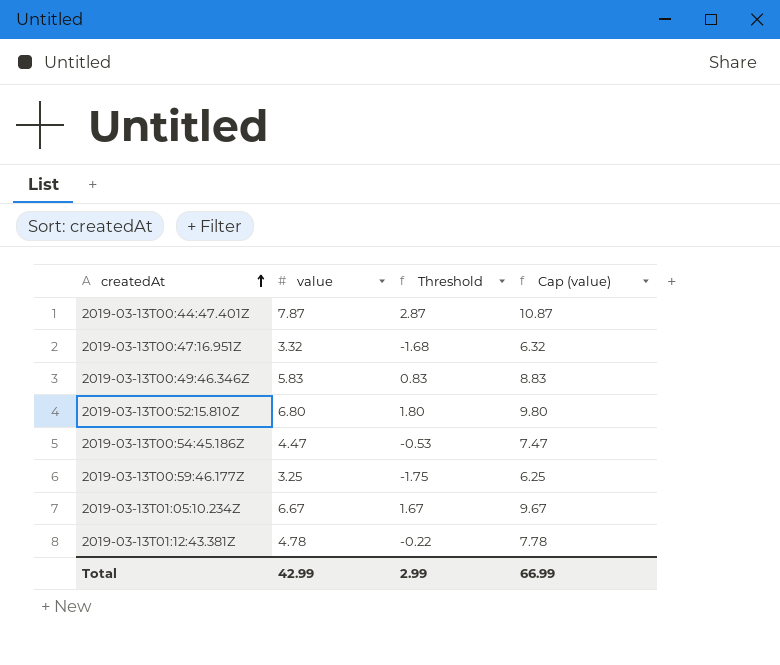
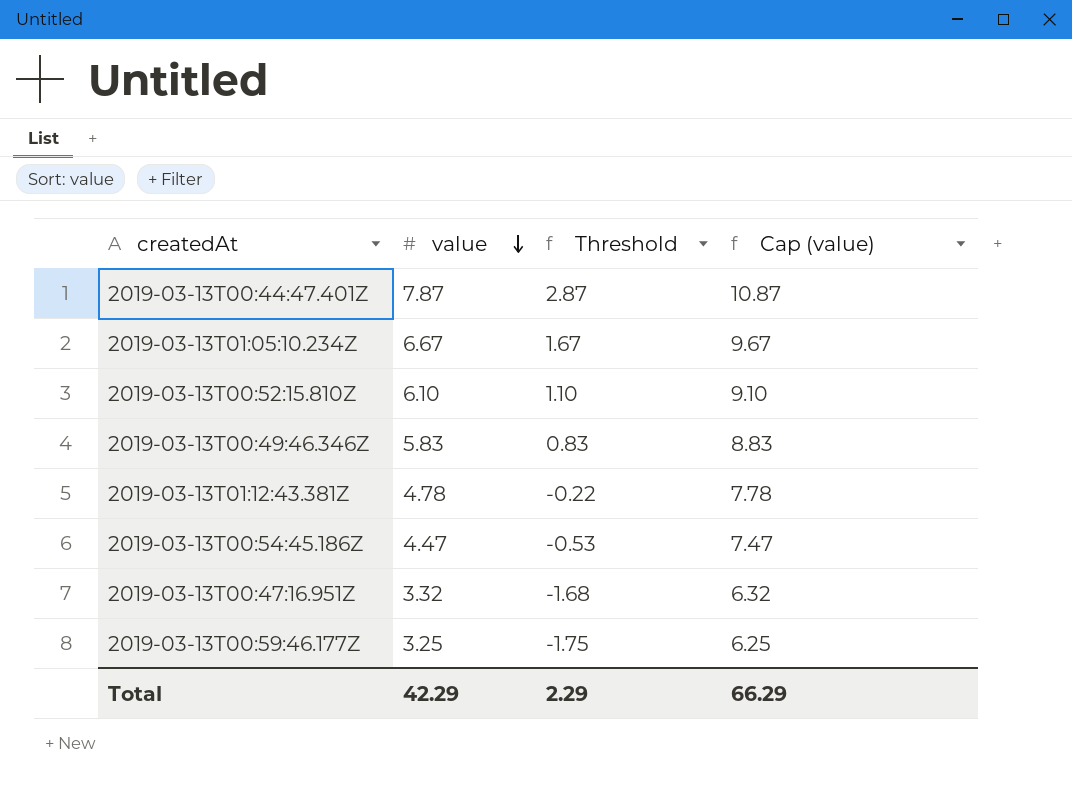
row order: createdAt ascending -> value descending
2019-03-13T00:52:15.810Z | value: 6.80 -> 6.10
2019-03-13T00:52:15.810Z | Threshold: 1.80 -> 1.10
2019-03-13T00:52:15.810Z | Cap (value): 9.80 -> 9.10
Total | value: 42.99 -> 42.29
Total | Threshold: 2.99 -> 2.29
Total | Cap (value): 66.99 -> 66.29

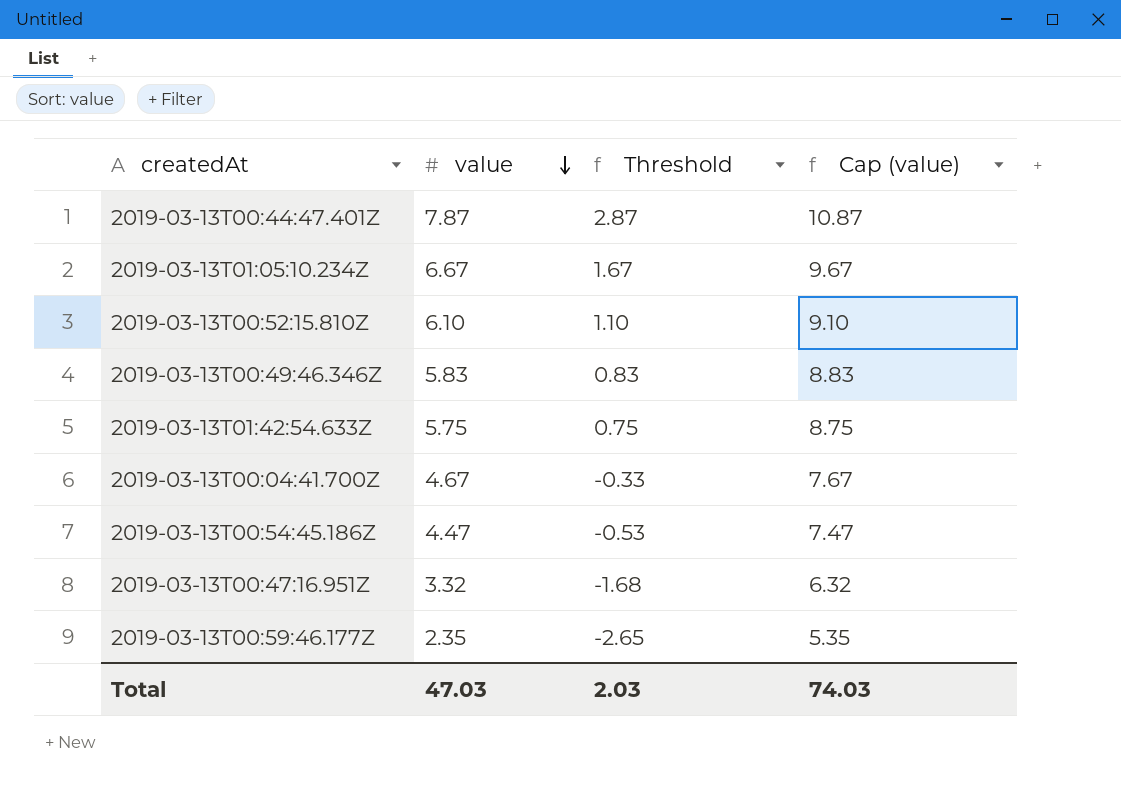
row 2019-03-13T01:12:43.381Z: 4.78 | -0.22 | 7.78 -> none
row 2019-03-13T01:42:54.633Z: none -> 5.75 | 0.75 | 8.75
row 2019-03-13T00:04:41.700Z: none -> 4.67 | -0.33 | 7.67
2019-03-13T00:59:46.177Z | value: 3.25 -> 2.35
2019-03-13T00:59:46.177Z | Threshold: -1.75 -> -2.65
2019-03-13T00:59:46.177Z | Cap (value): 6.25 -> 5.35
Total | value: 42.29 -> 47.03
Total | Threshold: 2.29 -> 2.03
Total | Cap (value): 66.29 -> 74.03

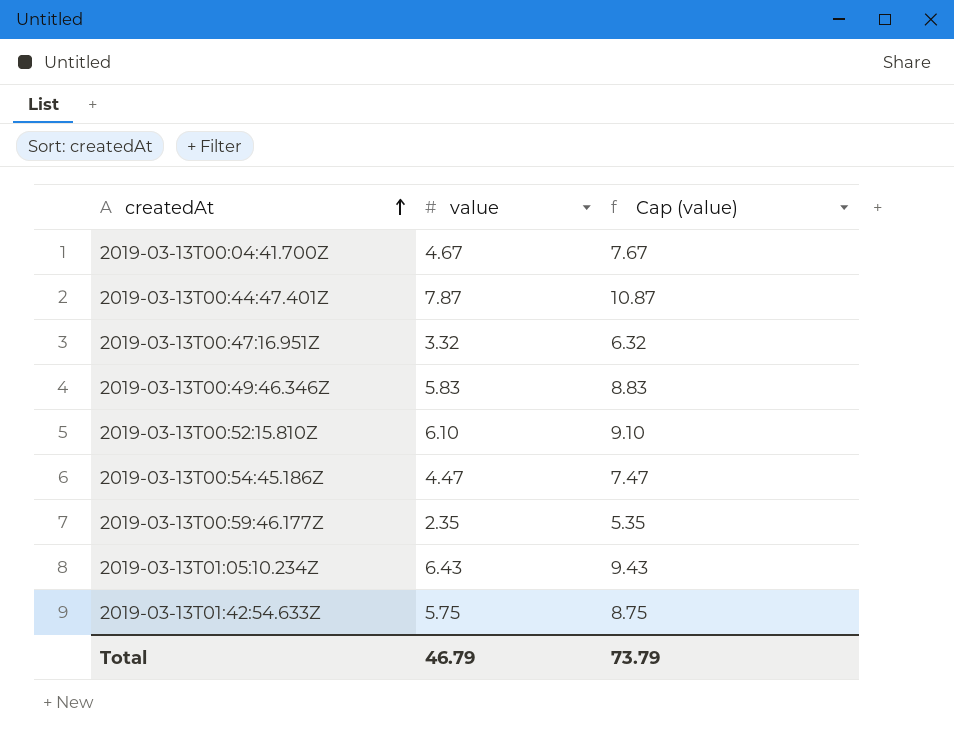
row order: value descending -> createdAt ascending
column Threshold | formula: [value] - 5 -> none
2019-03-13T01:05:10.234Z | value: 6.67 -> 6.43
2019-03-13T01:05:10.234Z | Cap (value): 9.67 -> 9.43
Total | value: 47.03 -> 46.79
Total | Cap (value): 74.03 -> 73.79

